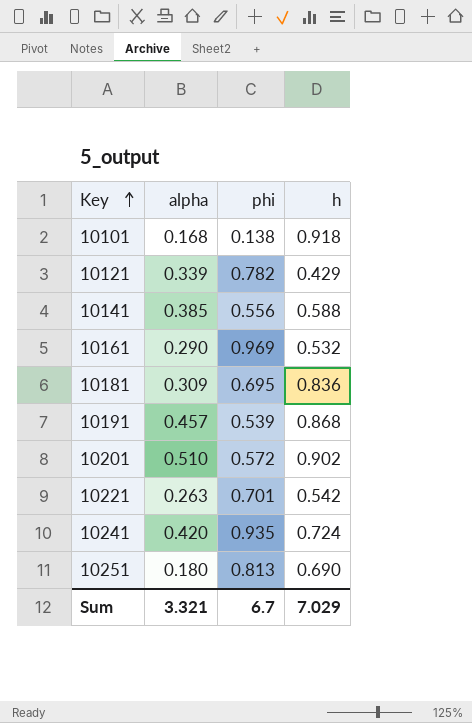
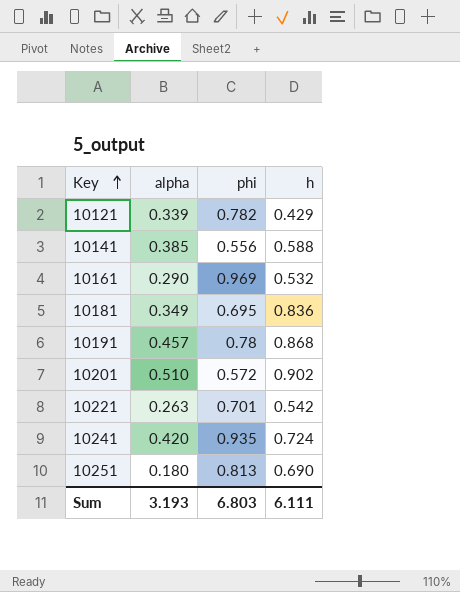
row 10101: 0.168 | 0.138 | 0.918 -> none
10181 | alpha: 0.309 -> 0.349
10191 | phi: 0.539 -> 0.78
Sum | alpha: 3.321 -> 3.193
Sum | phi: 6.7 -> 6.803
Sum | h: 7.029 -> 6.111

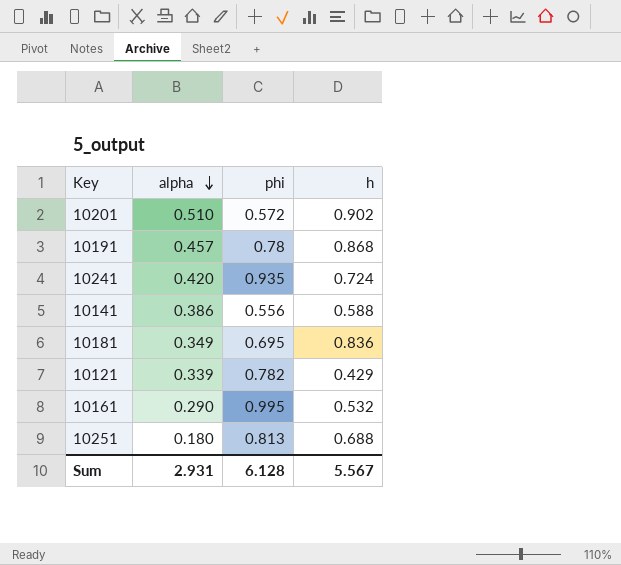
row order: Key ascending -> alpha descending
row 10221: 0.263 | 0.701 | 0.542 -> none
10141 | alpha: 0.385 -> 0.386
10161 | phi: 0.969 -> 0.995
10251 | h: 0.690 -> 0.688
Sum | alpha: 3.193 -> 2.931
Sum | phi: 6.803 -> 6.128
Sum | h: 6.111 -> 5.567

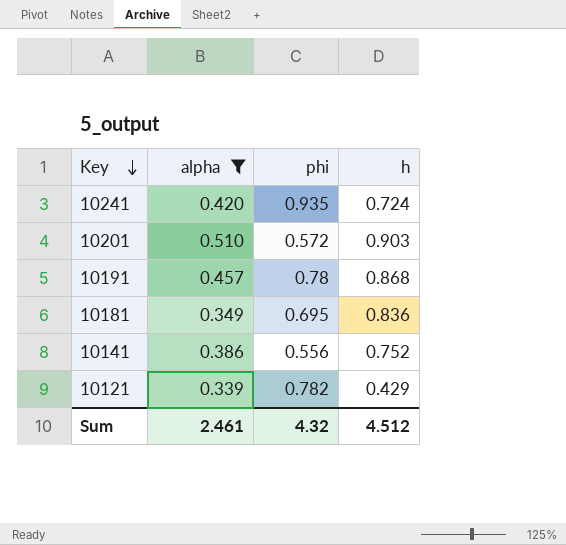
filter: none -> alpha >= 0.339
row order: alpha descending -> Key descending
10201 | h: 0.902 -> 0.903
10141 | h: 0.588 -> 0.752
Sum | alpha: 2.931 -> 2.461
Sum | phi: 6.128 -> 4.32
Sum | h: 5.567 -> 4.512

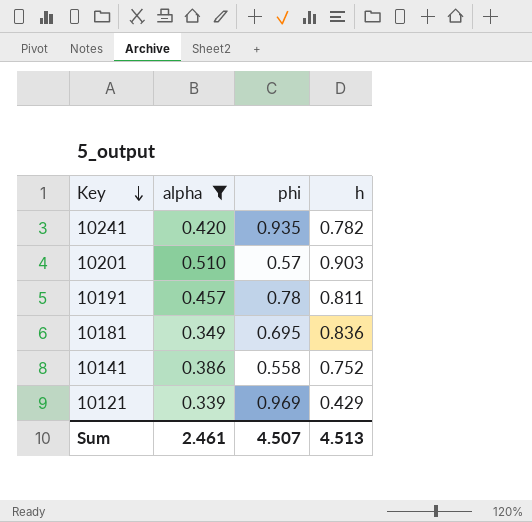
10241 | h: 0.724 -> 0.782
10201 | phi: 0.572 -> 0.57
10191 | h: 0.868 -> 0.811
10141 | phi: 0.556 -> 0.558
10121 | phi: 0.782 -> 0.969
Sum | phi: 4.32 -> 4.507
Sum | h: 4.512 -> 4.513

